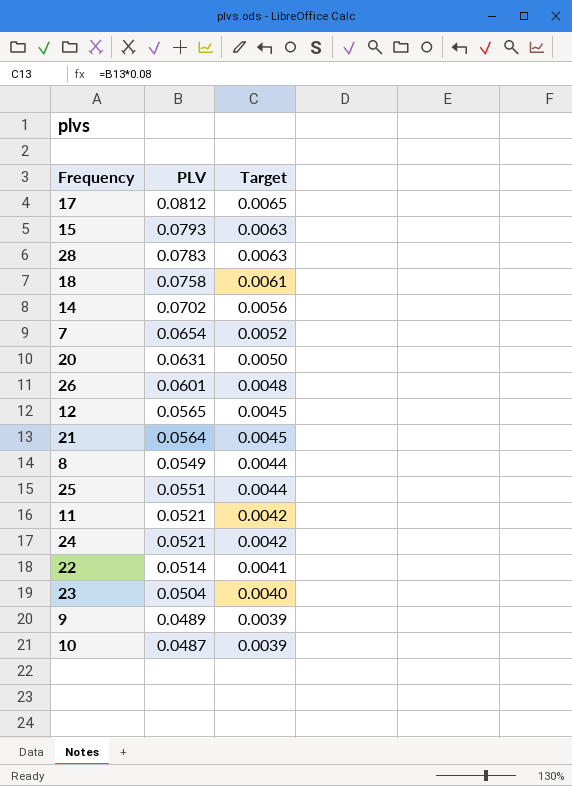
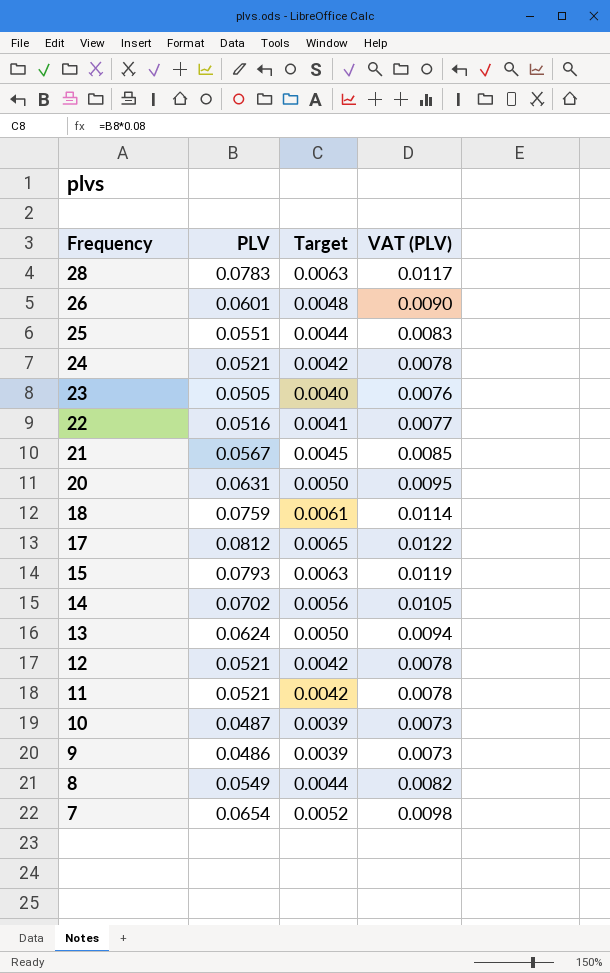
row order: Target descending -> Frequency descending
column VAT (PLV) | formula: none -> [PLV] * 0.15
23 | PLV: 0.0504 -> 0.0505
22 | PLV: 0.0514 -> 0.0516
21 | PLV: 0.0564 -> 0.0567
18 | PLV: 0.0758 -> 0.0759
row 13: none -> 0.0624 | 0.0050 | 0.0094
12 | PLV: 0.0565 -> 0.0521
12 | Target: 0.0045 -> 0.0042
9 | PLV: 0.0489 -> 0.0486

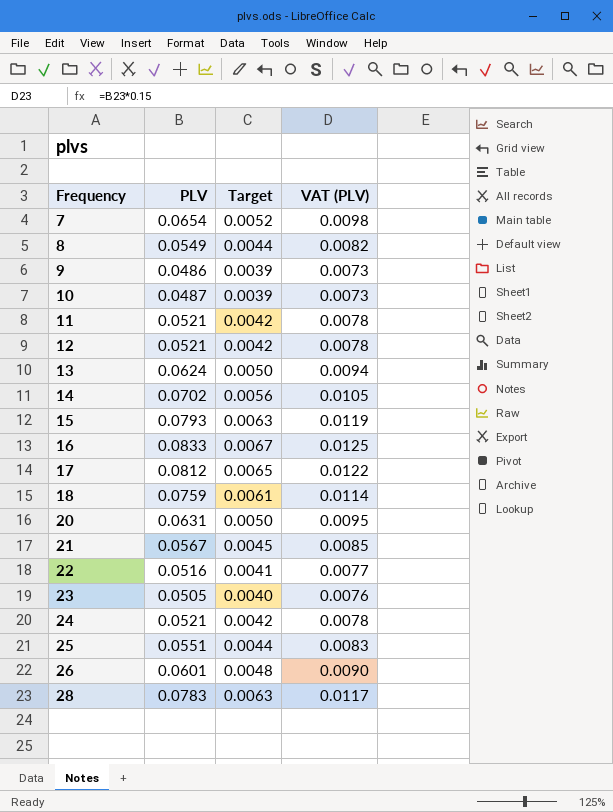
row order: Frequency descending -> Frequency ascending
row 16: none -> 0.0833 | 0.0067 | 0.0125

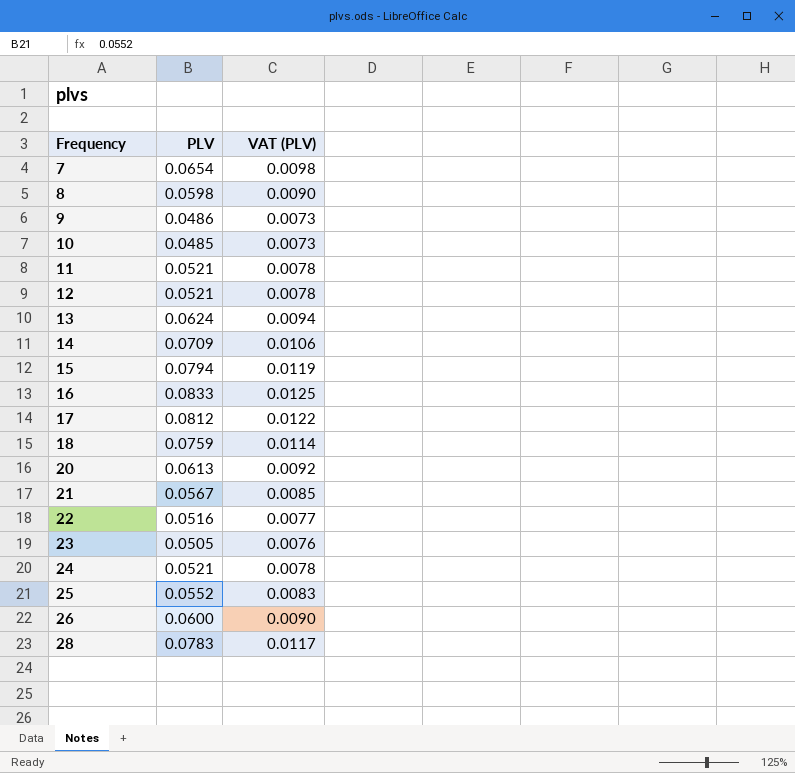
column Target | formula: [PLV] * 0.08 -> none
8 | PLV: 0.0549 -> 0.0598
8 | VAT (PLV): 0.0082 -> 0.0090
10 | PLV: 0.0487 -> 0.0485
14 | PLV: 0.0702 -> 0.0709
14 | VAT (PLV): 0.0105 -> 0.0106
15 | PLV: 0.0793 -> 0.0794
20 | PLV: 0.0631 -> 0.0613
20 | VAT (PLV): 0.0095 -> 0.0092
25 | PLV: 0.0551 -> 0.0552
26 | PLV: 0.0601 -> 0.0600

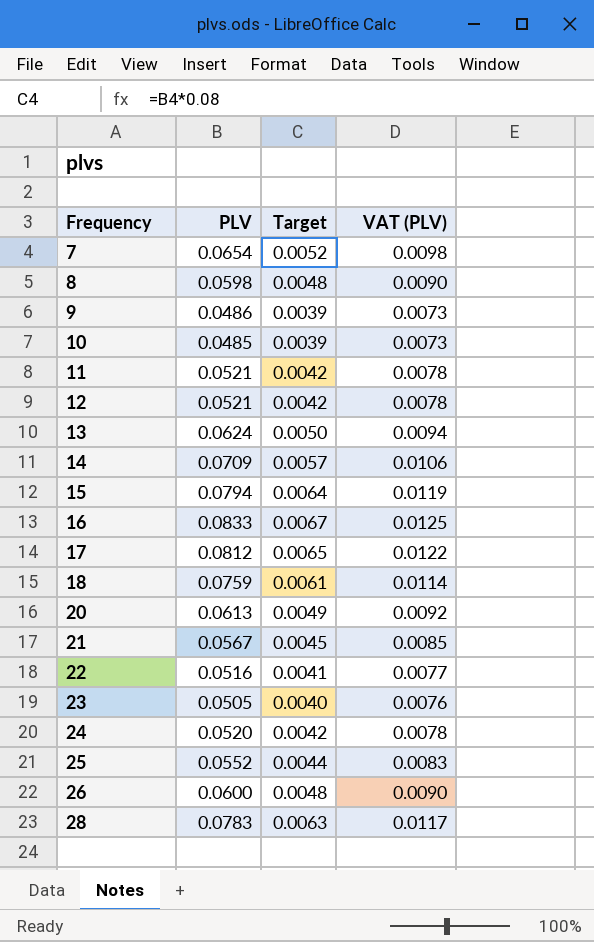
column Target | formula: none -> [PLV] * 0.08
24 | PLV: 0.0521 -> 0.0520

